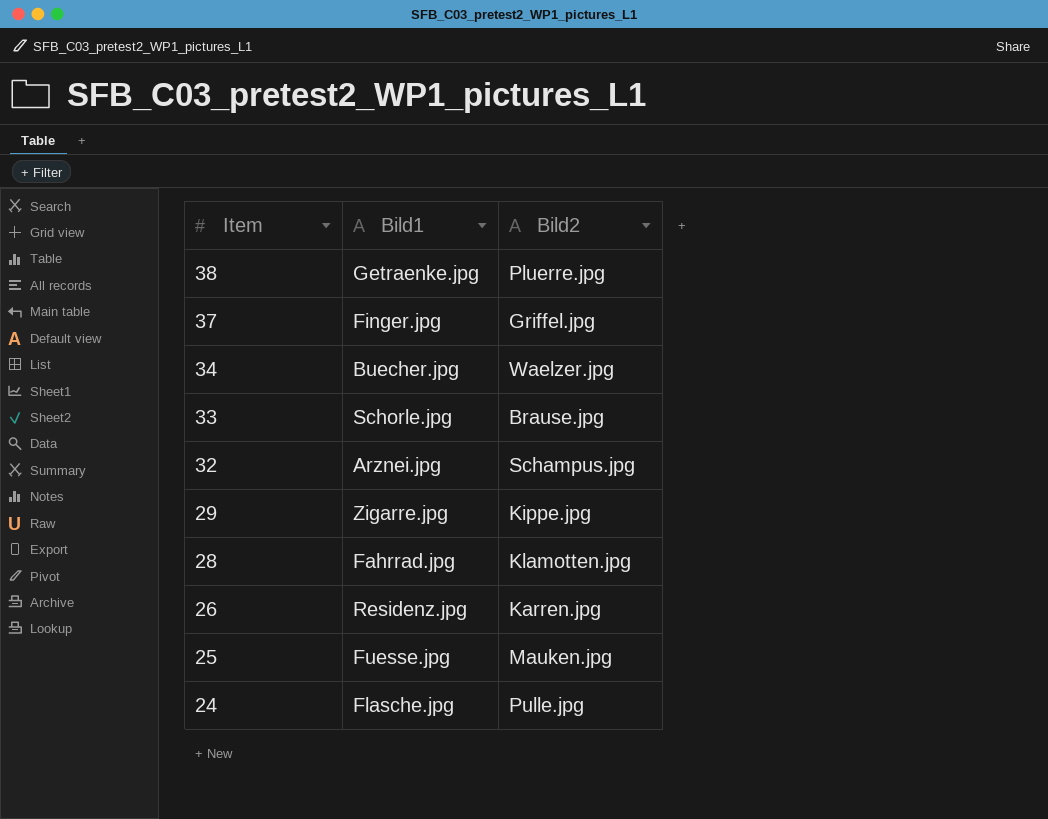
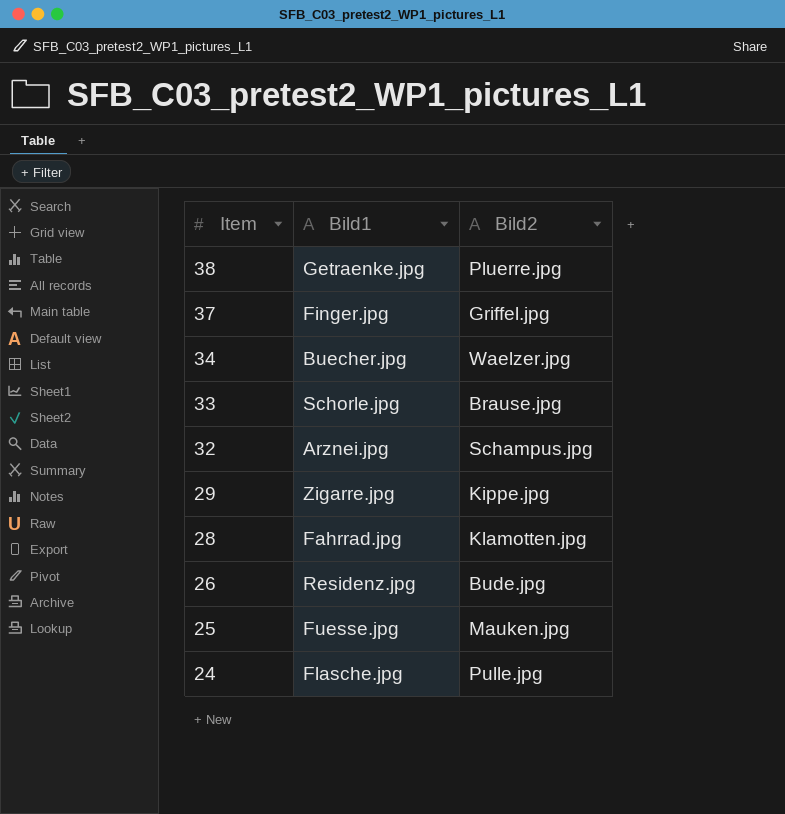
26 | Bild2: Karren.jpg -> Bude.jpg

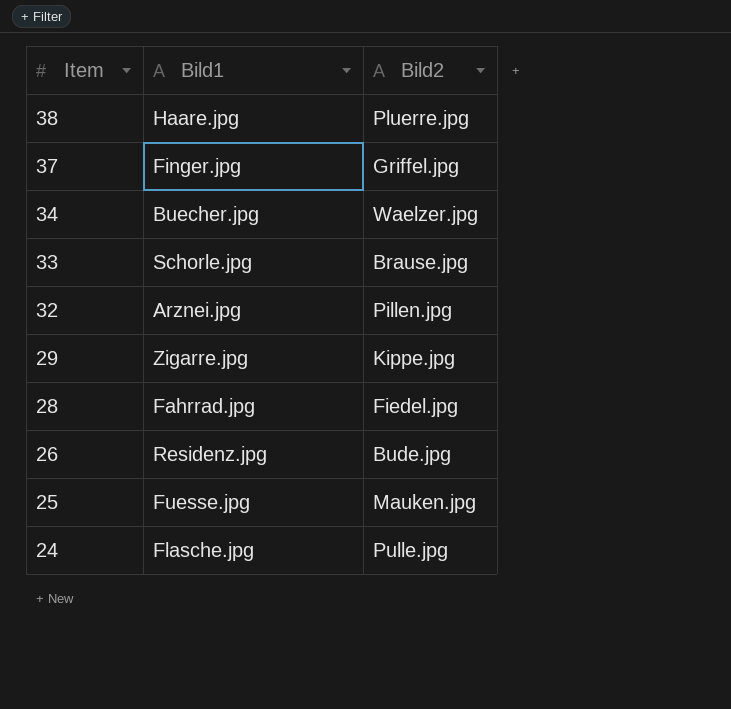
38 | Bild1: Getraenke.jpg -> Haare.jpg
32 | Bild2: Schampus.jpg -> Pillen.jpg
28 | Bild2: Klamotten.jpg -> Fiedel.jpg

